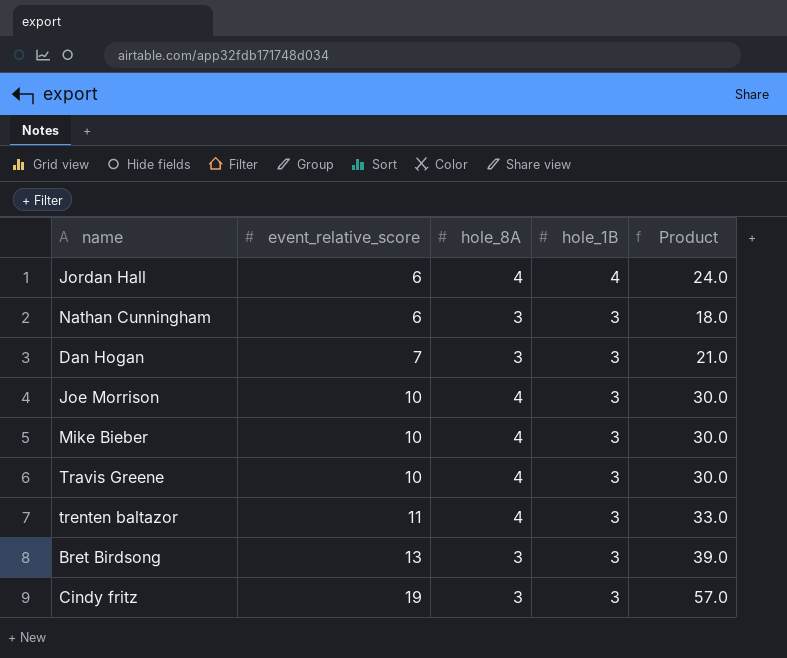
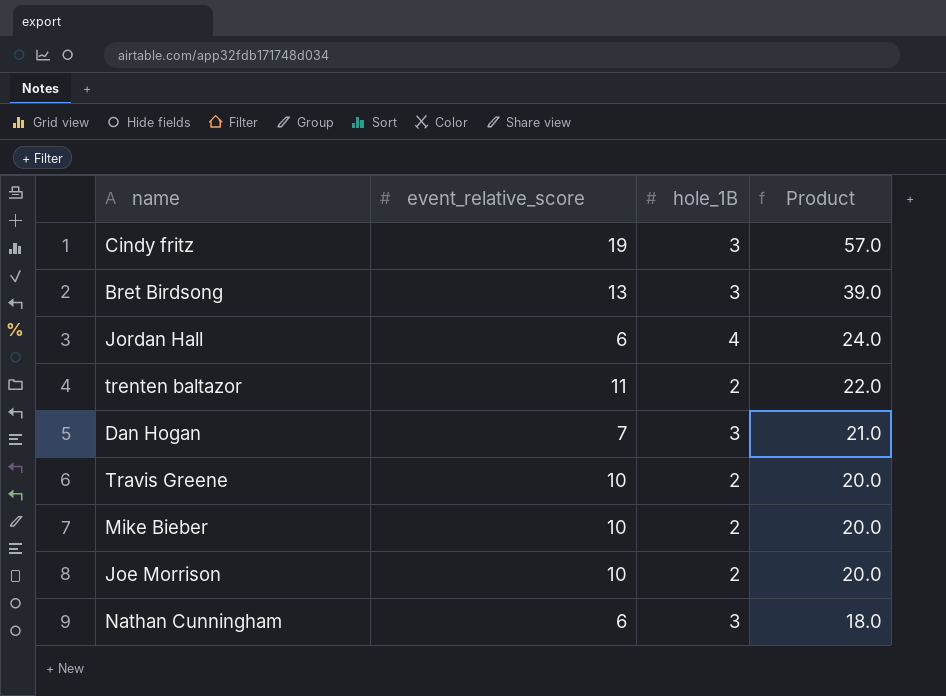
row order: event_relative_score ascending -> Product descending
column hole_8A | position: 3 -> none
trenten baltazor | hole_1B: 3 -> 2
trenten baltazor | Product: 33.0 -> 22.0
Travis Greene | hole_1B: 3 -> 2
Travis Greene | Product: 30.0 -> 20.0
Mike Bieber | hole_1B: 3 -> 2
Mike Bieber | Product: 30.0 -> 20.0
Joe Morrison | hole_1B: 3 -> 2
Joe Morrison | Product: 30.0 -> 20.0

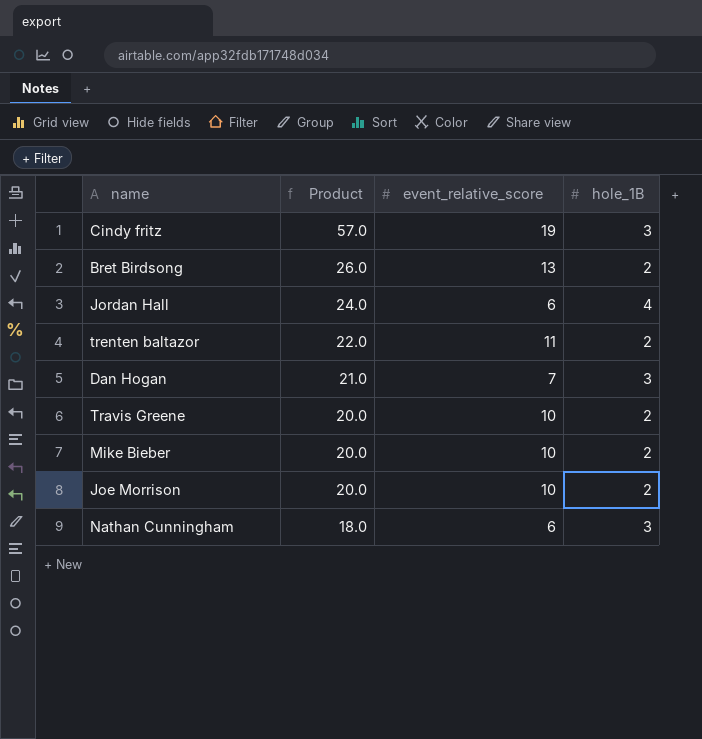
column Product | position: 4 -> 2
Bret Birdsong | Product: 39.0 -> 26.0
Bret Birdsong | hole_1B: 3 -> 2

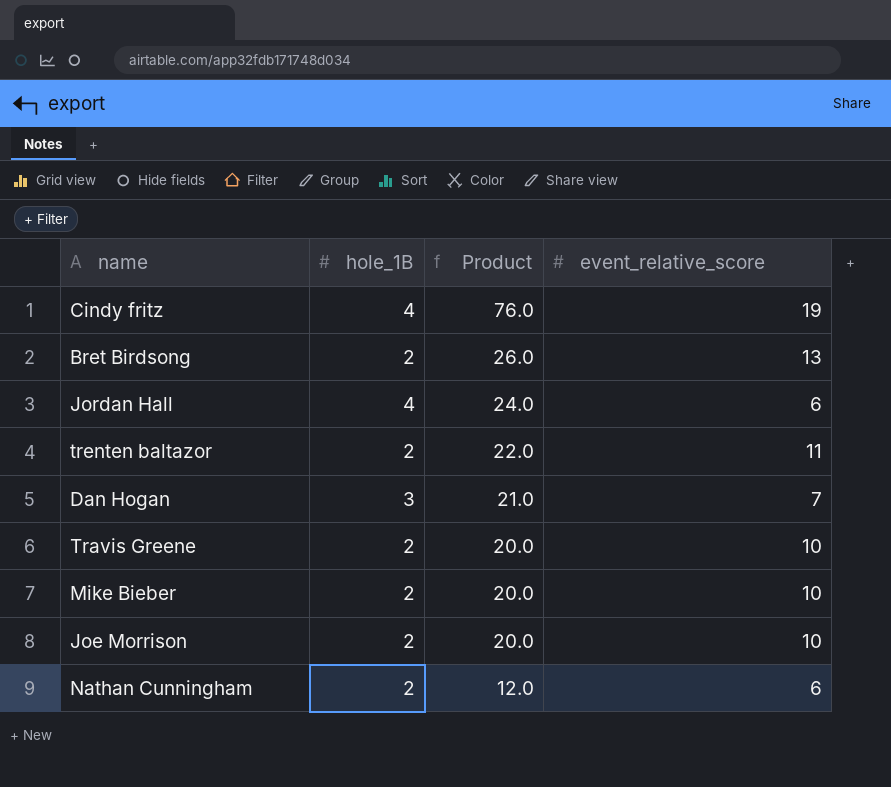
column hole_1B | position: 4 -> 2
Cindy fritz | hole_1B: 3 -> 4
Cindy fritz | Product: 57.0 -> 76.0
Nathan Cunningham | hole_1B: 3 -> 2
Nathan Cunningham | Product: 18.0 -> 12.0

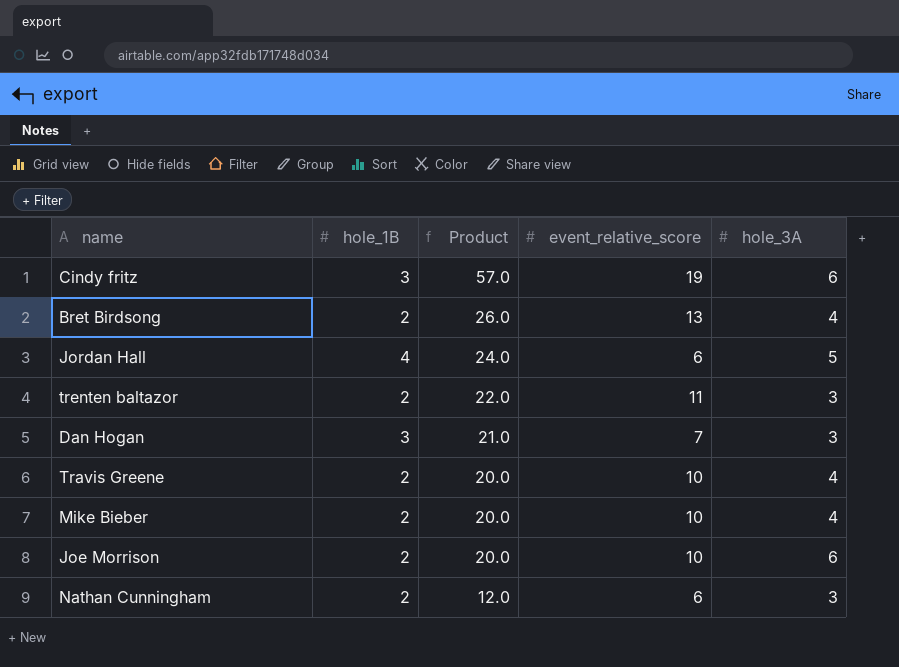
column hole_3A | position: none -> 5
Cindy fritz | hole_1B: 4 -> 3
Cindy fritz | Product: 76.0 -> 57.0

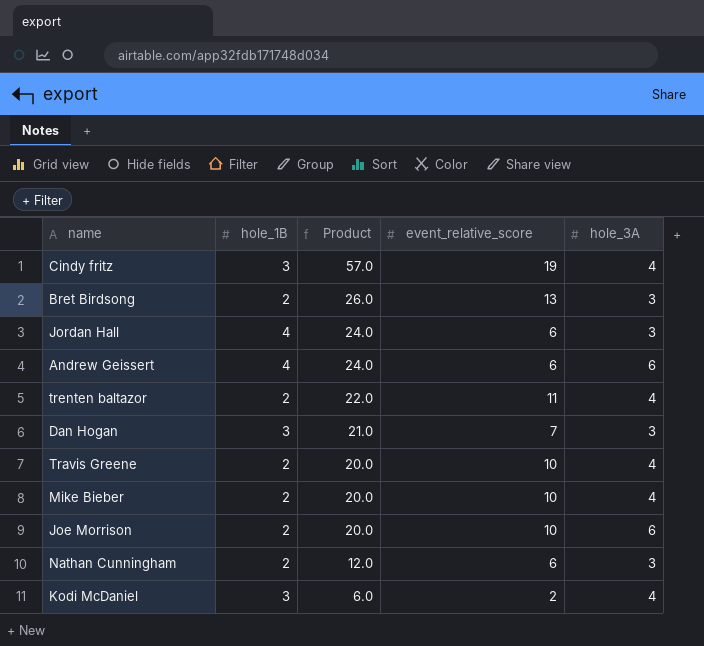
Cindy fritz | hole_3A: 6 -> 4
Bret Birdsong | hole_3A: 4 -> 3
Jordan Hall | hole_3A: 5 -> 3
row Andrew Geissert: none -> 4 | 24.0 | 6 | 6
trenten baltazor | hole_3A: 3 -> 4
row Kodi McDaniel: none -> 3 | 6.0 | 2 | 4

